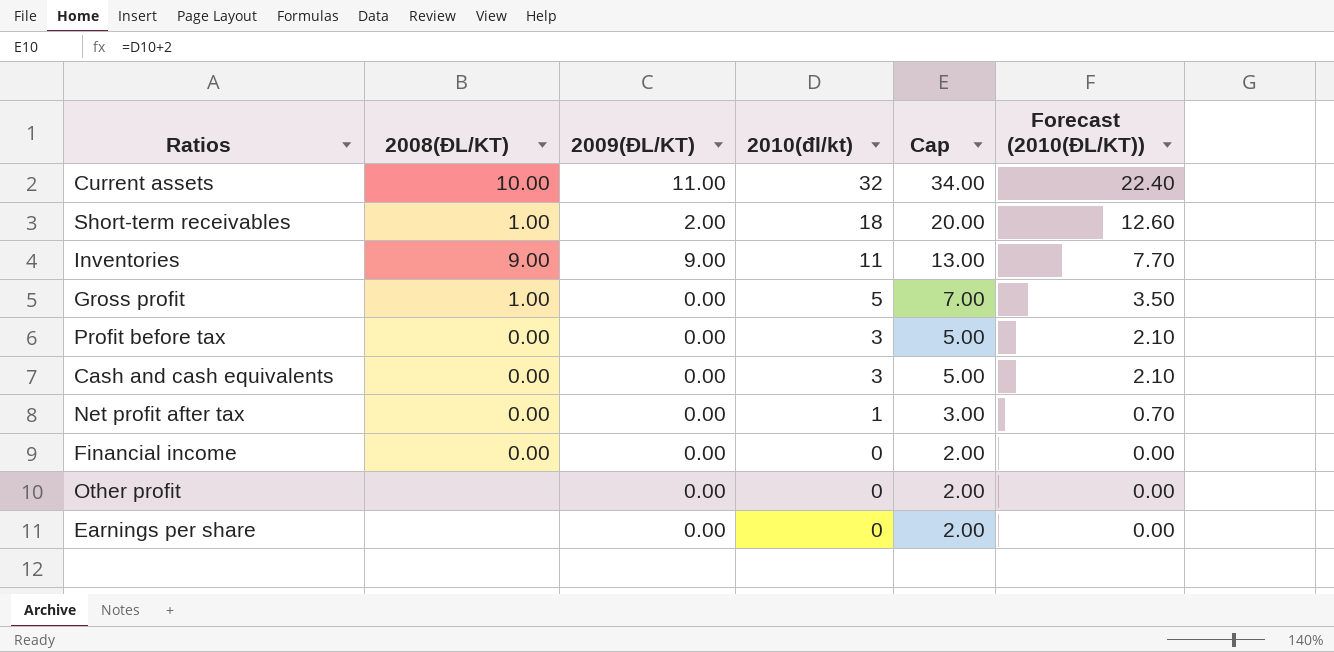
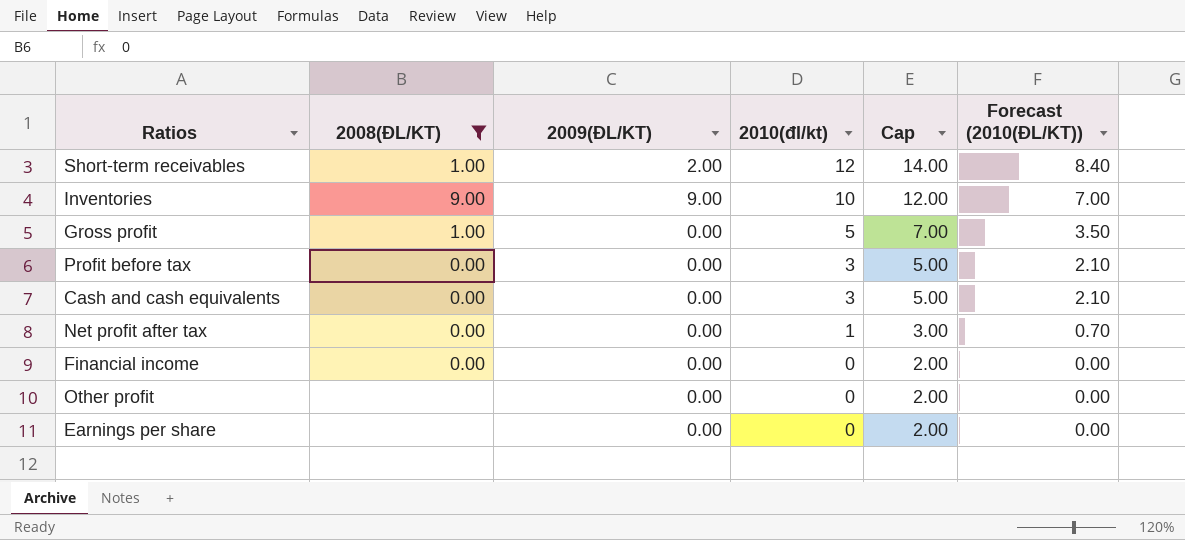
filter: none -> 2008(ĐL/KT) != 10.00
Short-term receivables | 2010(đl/kt): 18 -> 12
Short-term receivables | Cap: 20.00 -> 14.00
Short-term receivables | Forecast (2010(ĐL/KT)): 12.60 -> 8.40
Inventories | 2010(đl/kt): 11 -> 10
Inventories | Cap: 13.00 -> 12.00
Inventories | Forecast (2010(ĐL/KT)): 7.70 -> 7.00

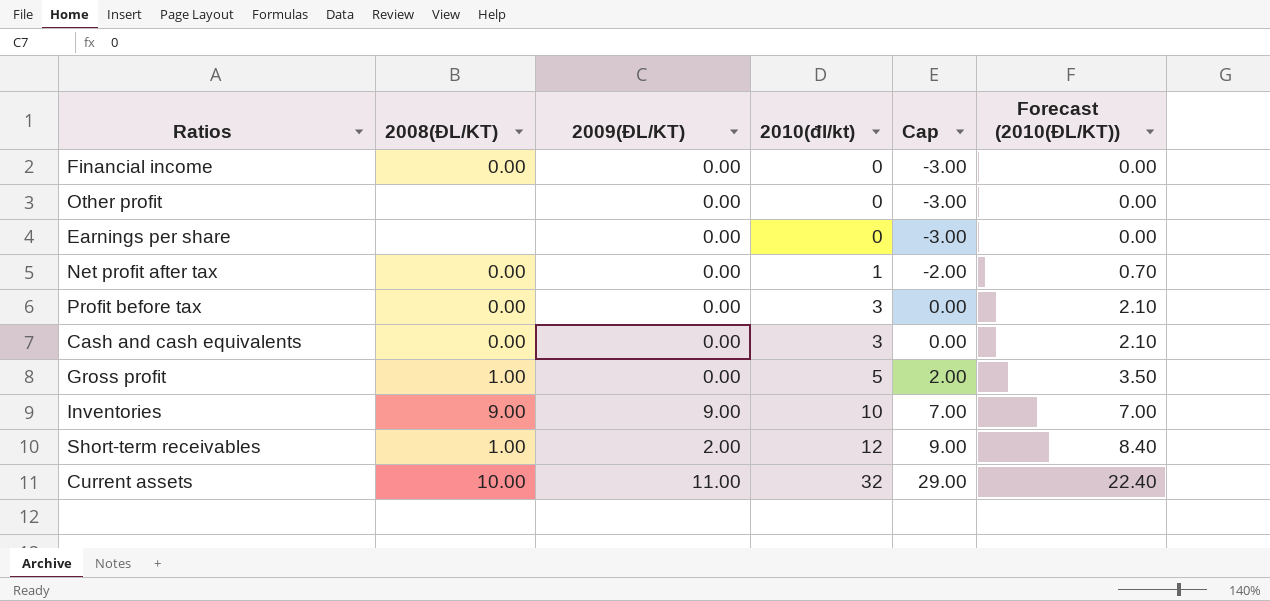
filter: 2008(ĐL/KT) != 10.00 -> none
row order: 2010(đl/kt) descending -> 2010(đl/kt) ascending
column Cap | formula: [2010(đl/kt)] + 2 -> [2010(đl/kt)] - 3

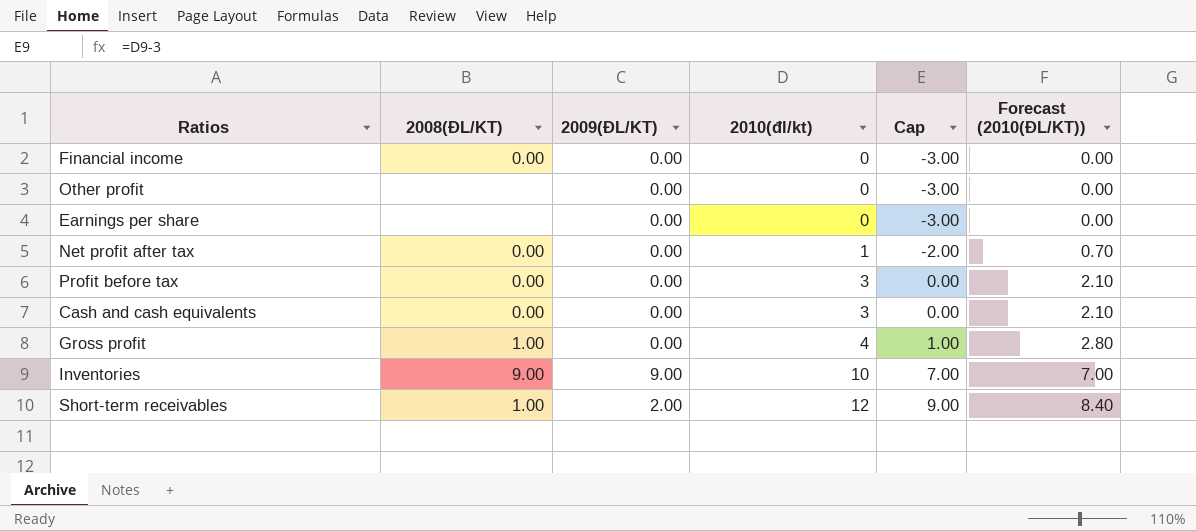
row Current assets: 10.00 | 11.00 | 32 | 29.00 | 22.40 -> none
Gross profit | 2010(đl/kt): 5 -> 4
Gross profit | Cap: 2.00 -> 1.00
Gross profit | Forecast (2010(ĐL/KT)): 3.50 -> 2.80

